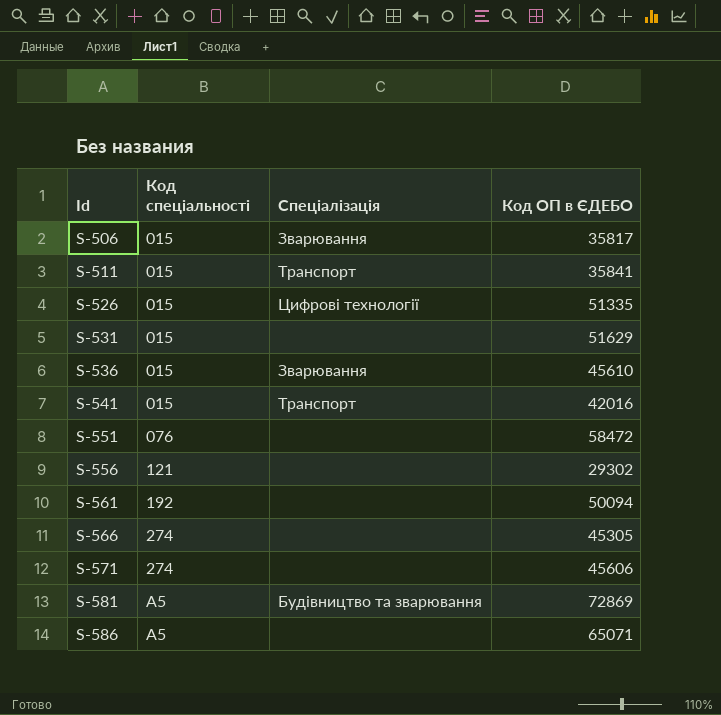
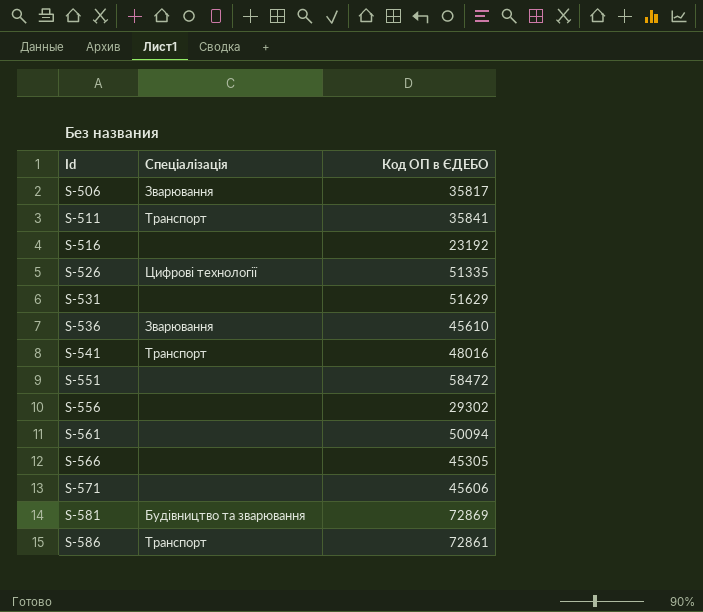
column Код спеціальності | position: 2 -> none
row S-516: none -> none | 23192
S-541 | Код ОП в ЄДЕБО: 42016 -> 48016
S-586 | Спеціалізація: none -> Транспорт
S-586 | Код ОП в ЄДЕБО: 65071 -> 72861

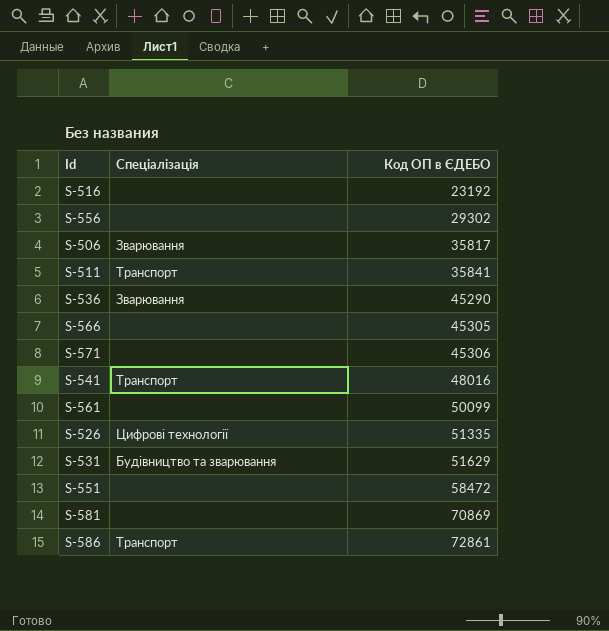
row order: Id ascending -> Код ОП в ЄДЕБО ascending
S-536 | Код ОП в ЄДЕБО: 45610 -> 45290
S-571 | Код ОП в ЄДЕБО: 45606 -> 45306
S-561 | Код ОП в ЄДЕБО: 50094 -> 50099
S-531 | Спеціалізація: none -> Будівництво та зварювання
S-581 | Спеціалізація: Будівництво та зварювання -> none
S-581 | Код ОП в ЄДЕБО: 72869 -> 70869

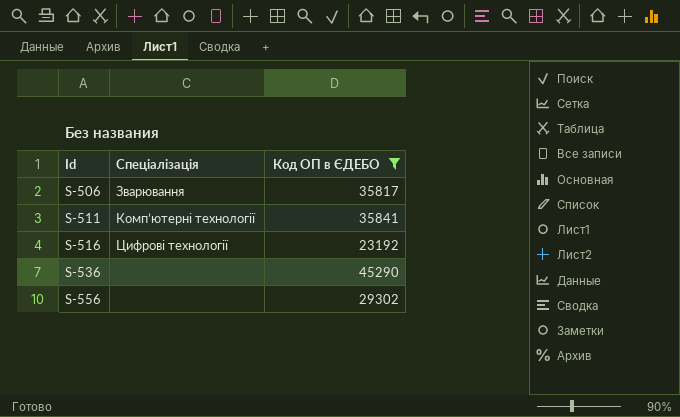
filter: none -> Код ОП в ЄДЕБО <= 45290
row order: Код ОП в ЄДЕБО ascending -> Id ascending
S-511 | Спеціалізація: Транспорт -> Комп’ютерні технології
S-516 | Спеціалізація: none -> Цифрові технології
S-536 | Спеціалізація: Зварювання -> none

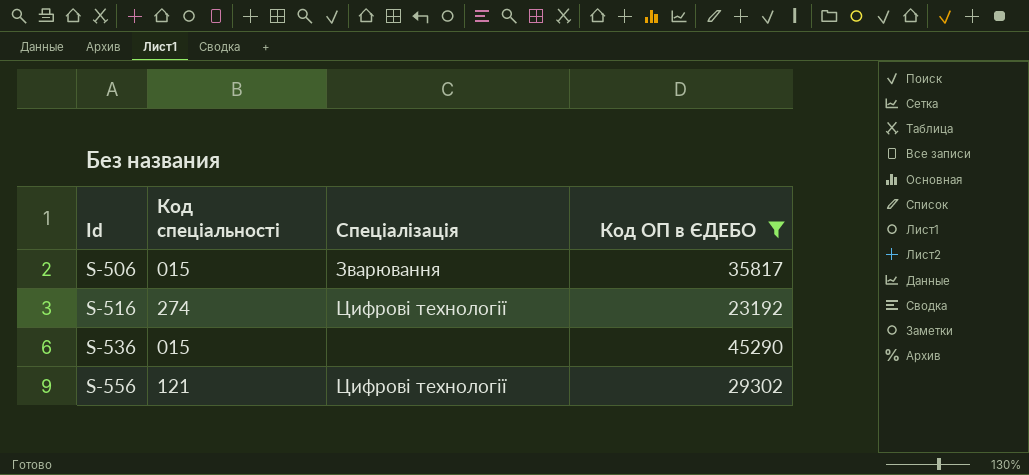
column Код спеціальності | position: none -> 2
row S-511: Комп’ютерні технології | 35841 -> none
S-556 | Спеціалізація: none -> Цифрові технології

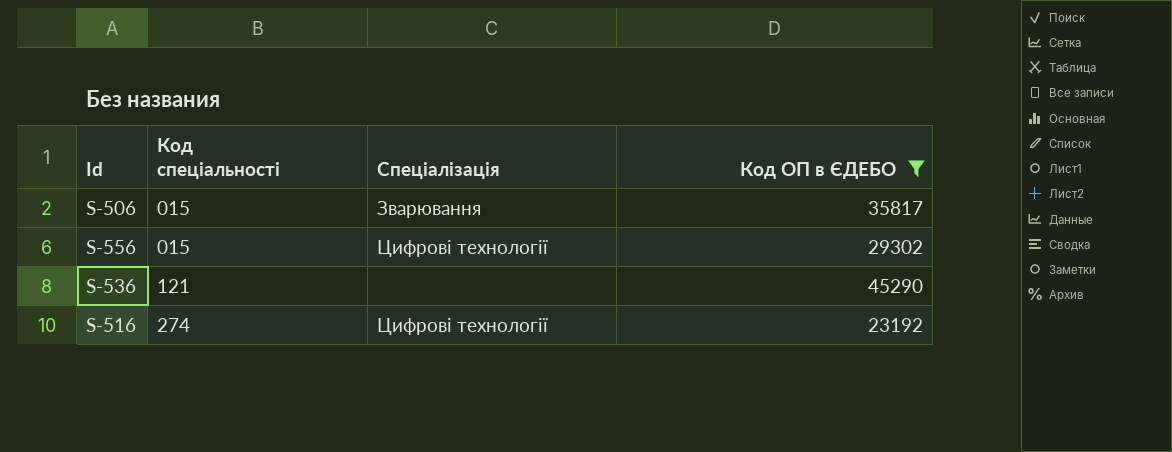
row order: Id ascending -> Код спеціальності ascending
S-556 | Код спеціальності: 121 -> 015
S-536 | Код спеціальності: 015 -> 121

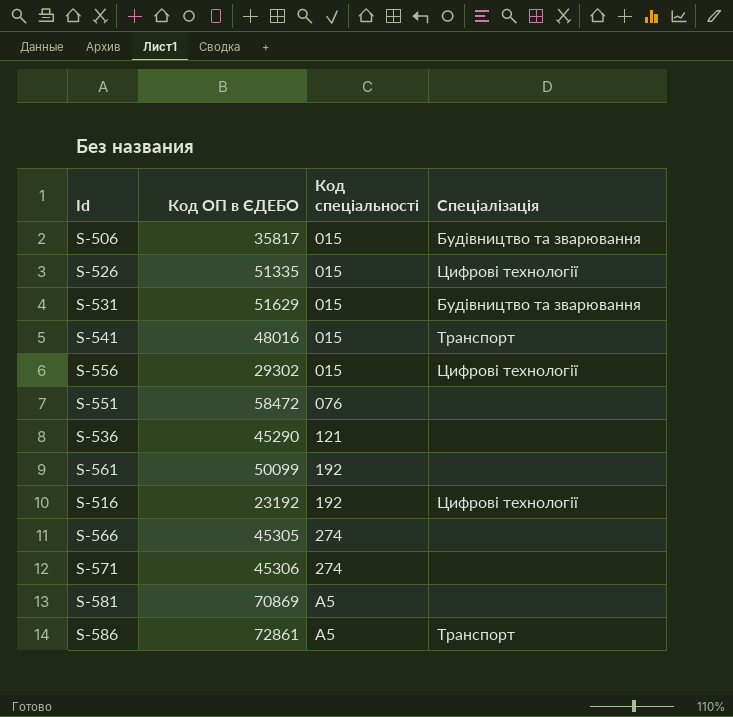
filter: Код ОП в ЄДЕБО <= 45290 -> none
column Код ОП в ЄДЕБО | position: 4 -> 2
S-506 | Спеціалізація: Зварювання -> Будівництво та зварювання
S-516 | Код спеціальності: 274 -> 192

